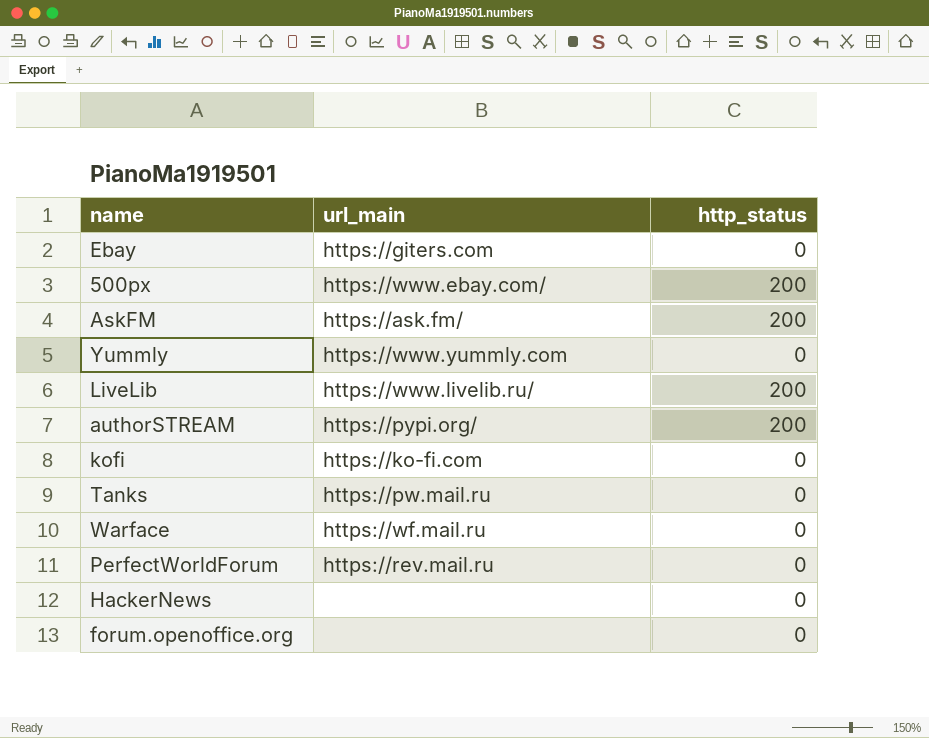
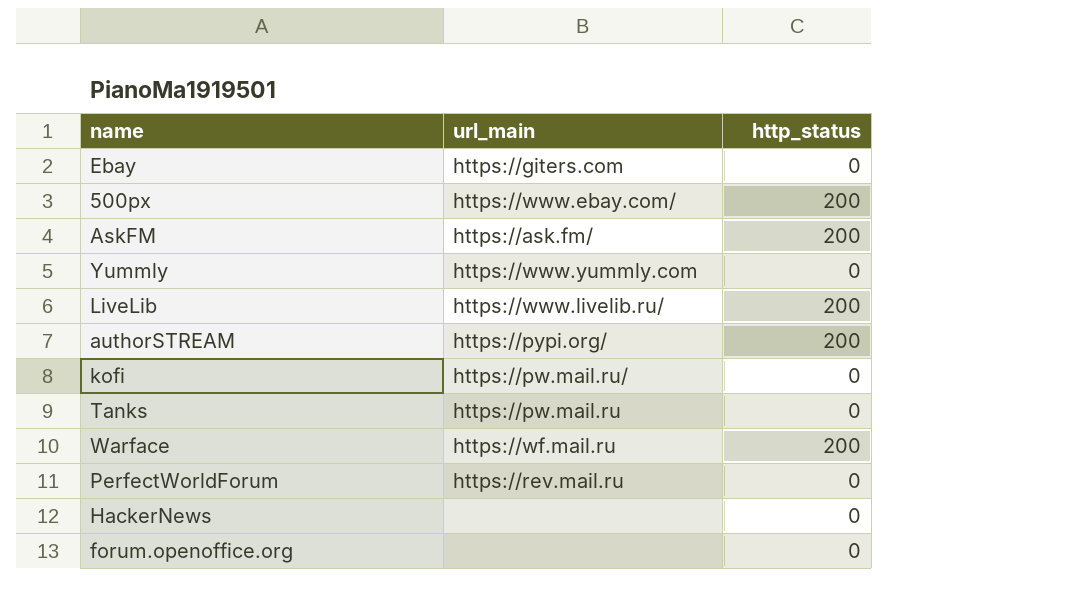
kofi | url_main: https://ko-fi.com -> https://pw.mail.ru/
Warface | http_status: 0 -> 200

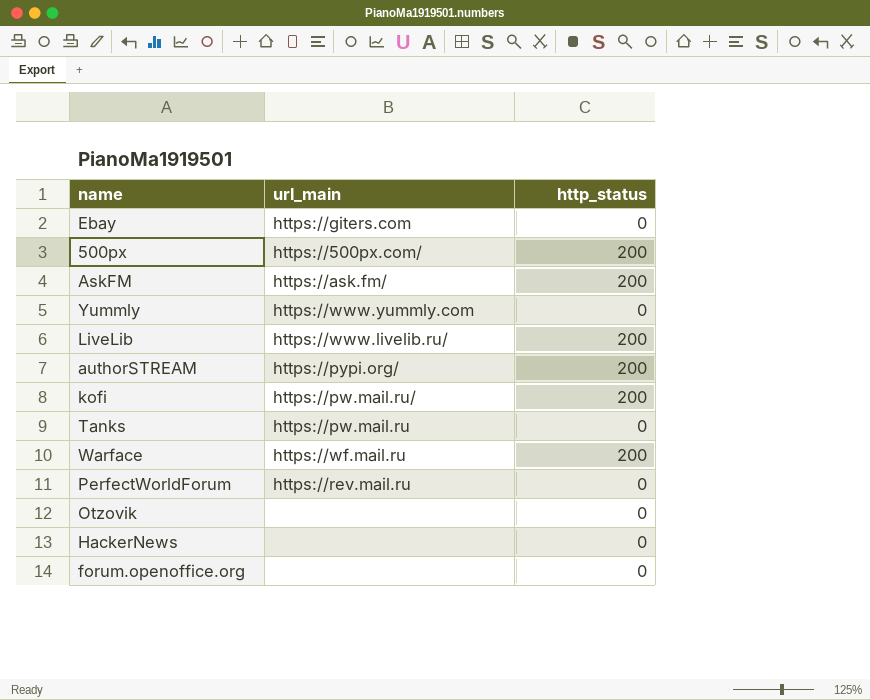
500px | url_main: https://www.ebay.com/ -> https://500px.com/
kofi | http_status: 0 -> 200
row Otzovik: none -> none | 0

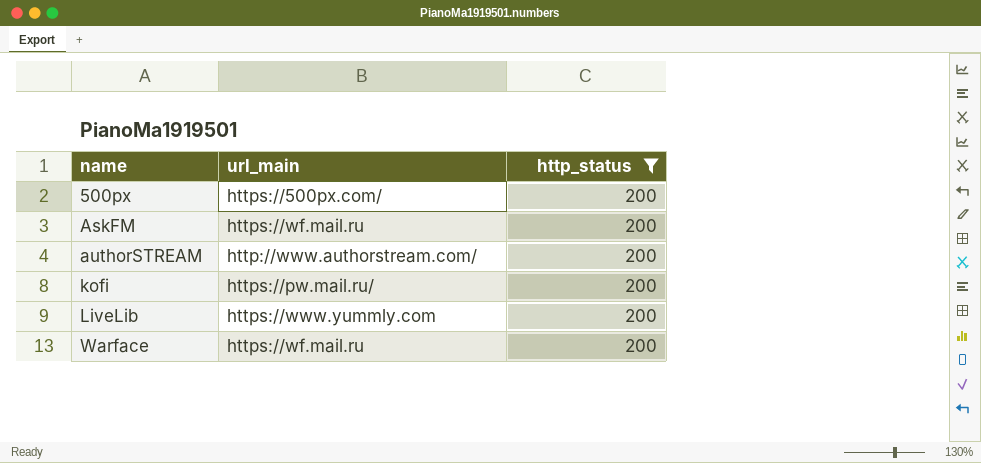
filter: none -> http_status = 200
row order: none -> name ascending
AskFM | url_main: https://ask.fm/ -> https://wf.mail.ru
authorSTREAM | url_main: https://pypi.org/ -> http://www.authorstream.com/
LiveLib | url_main: https://www.livelib.ru/ -> https://www.yummly.com

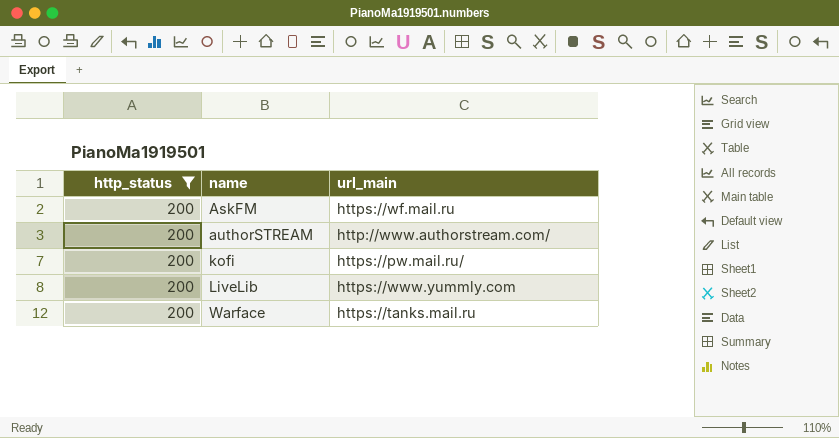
column http_status | position: 3 -> 1
row 500px: https://500px.com/ | 200 -> none
Warface | url_main: https://wf.mail.ru -> https://tanks.mail.ru

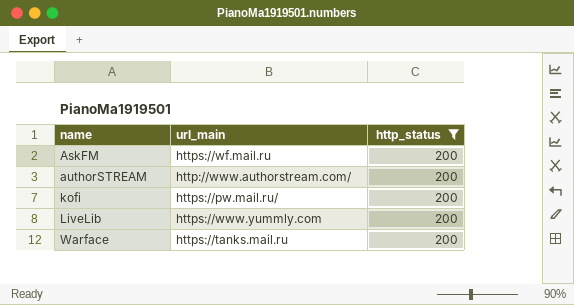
column http_status | position: 1 -> 3

